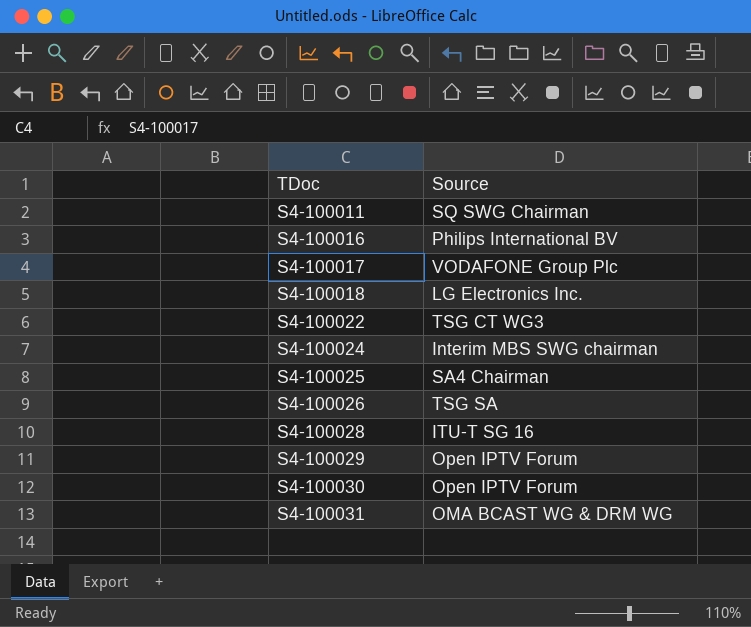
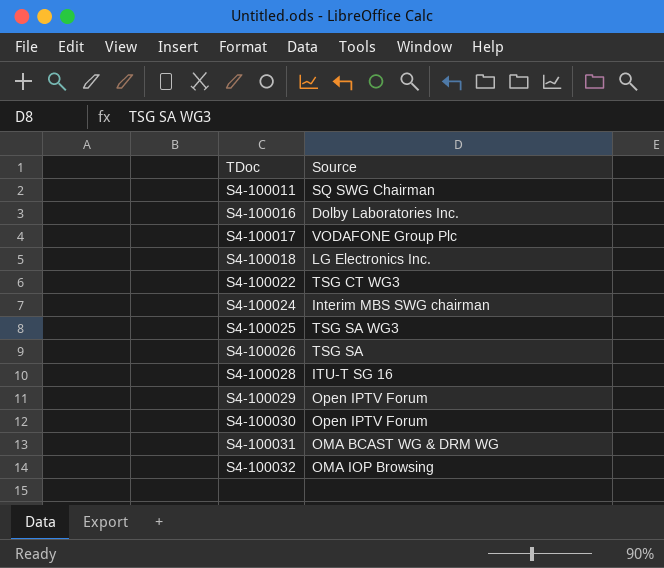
S4-100016 | Source: Philips International BV -> Dolby Laboratories Inc.
S4-100025 | Source: SA4 Chairman -> TSG SA WG3
row S4-100032: none -> OMA IOP Browsing

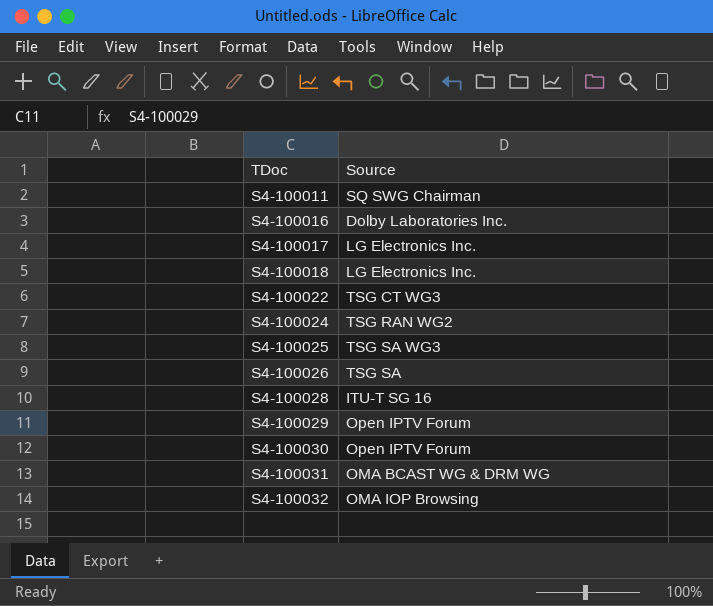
S4-100017 | Source: VODAFONE Group Plc -> LG Electronics Inc.
S4-100024 | Source: Interim MBS SWG chairman -> TSG RAN WG2

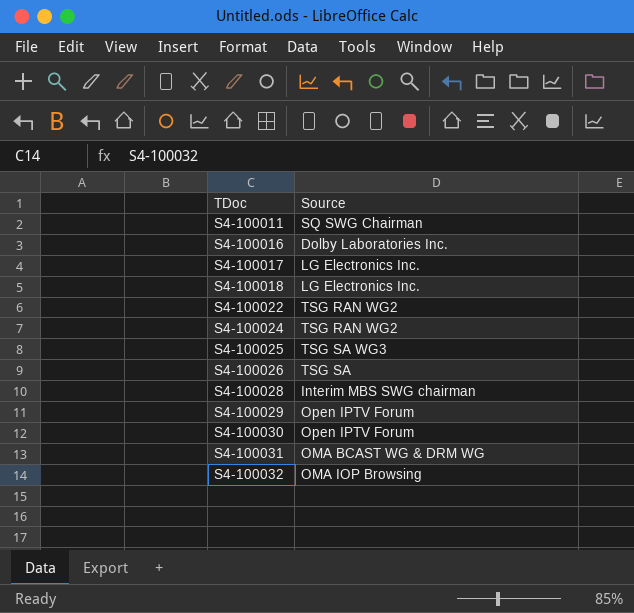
S4-100022 | Source: TSG CT WG3 -> TSG RAN WG2
S4-100028 | Source: ITU-T SG 16 -> Interim MBS SWG chairman

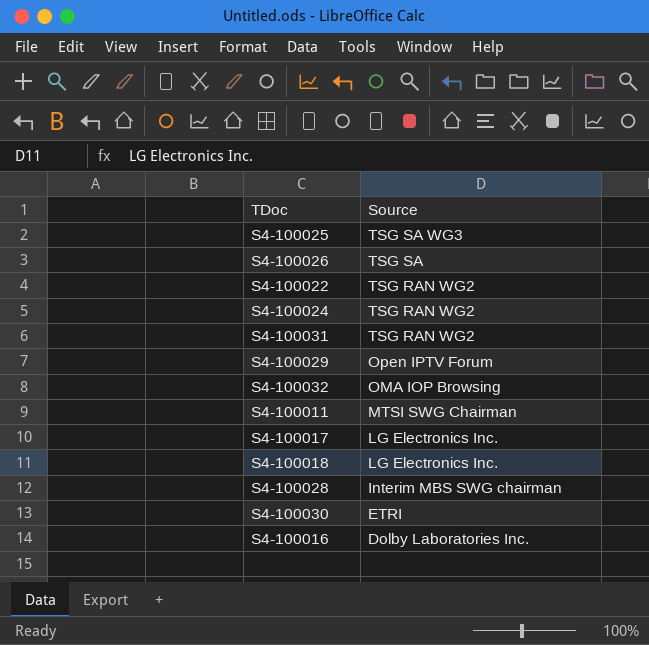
row order: TDoc ascending -> Source descending
S4-100031 | Source: OMA BCAST WG & DRM WG -> TSG RAN WG2
S4-100011 | Source: SQ SWG Chairman -> MTSI SWG Chairman
S4-100030 | Source: Open IPTV Forum -> ETRI

